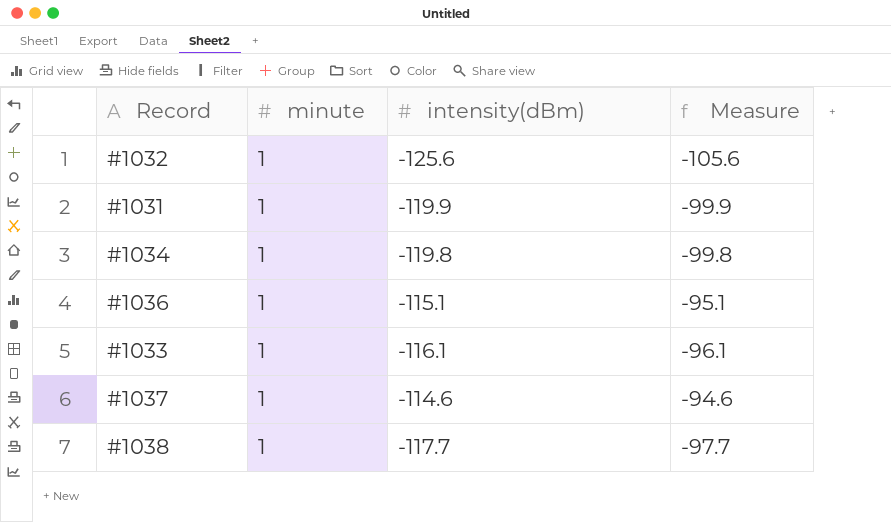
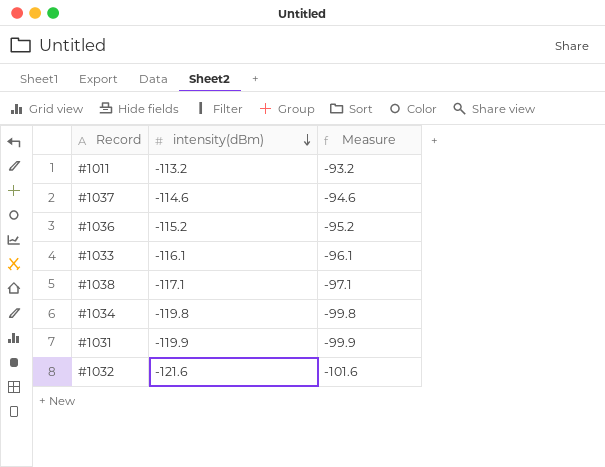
row order: none -> intensity(dBm) descending
column minute | position: 2 -> none
row #1011: none -> -113.2 | -93.2
#1036 | intensity(dBm): -115.1 -> -115.2
#1036 | Measure: -95.1 -> -95.2
#1038 | intensity(dBm): -117.7 -> -117.1
#1038 | Measure: -97.7 -> -97.1
#1032 | intensity(dBm): -125.6 -> -121.6
#1032 | Measure: -105.6 -> -101.6

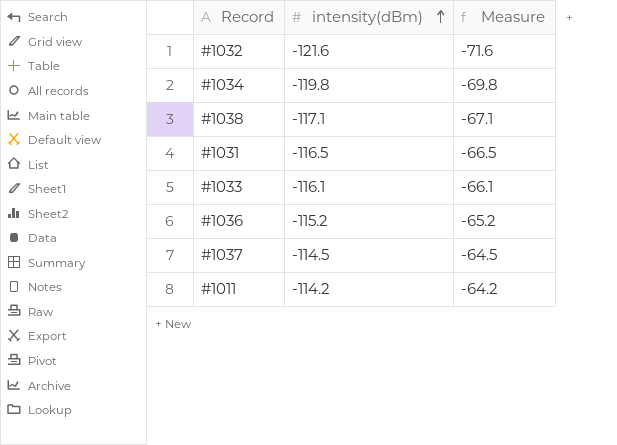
row order: intensity(dBm) descending -> intensity(dBm) ascending
column Measure | formula: [intensity(dBm)] + 20 -> [intensity(dBm)] + 50
#1031 | intensity(dBm): -119.9 -> -116.5
#1037 | intensity(dBm): -114.6 -> -114.5
#1011 | intensity(dBm): -113.2 -> -114.2

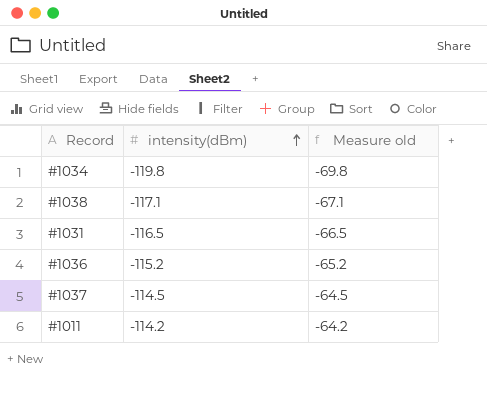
column name: Measure -> Measure old
row #1032: -121.6 | -71.6 -> none
row #1033: -116.1 | -66.1 -> none

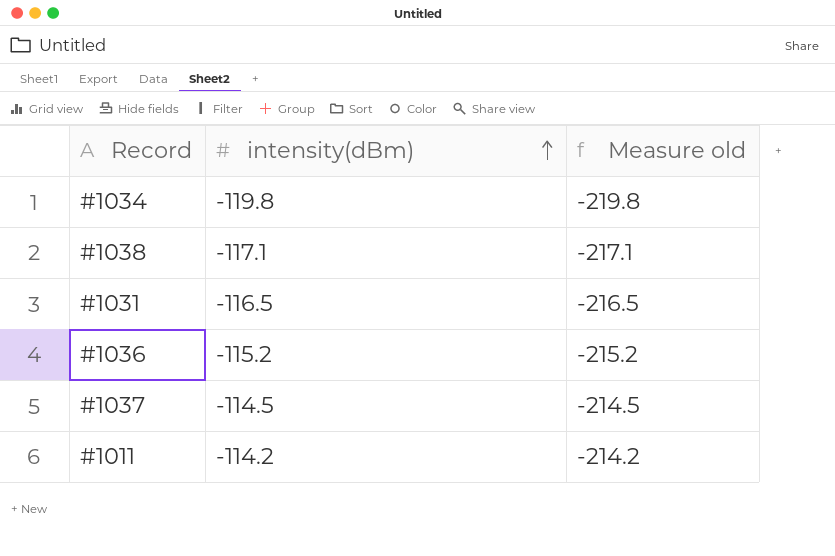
column Measure old | formula: [intensity(dBm)] + 50 -> [intensity(dBm)] - 100

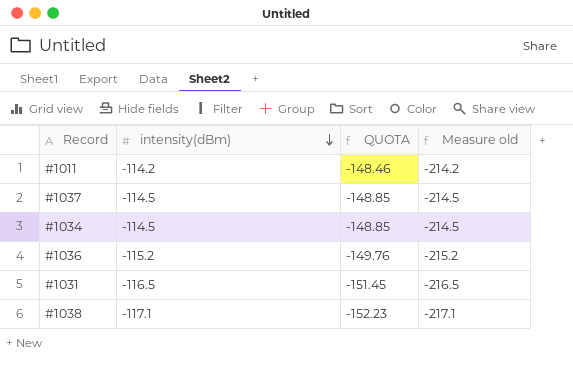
row order: intensity(dBm) ascending -> intensity(dBm) descending
column QUOTA | formula: none -> [intensity(dBm)] * 1.3
#1034 | intensity(dBm): -119.8 -> -114.5
#1034 | Measure old: -219.8 -> -214.5

